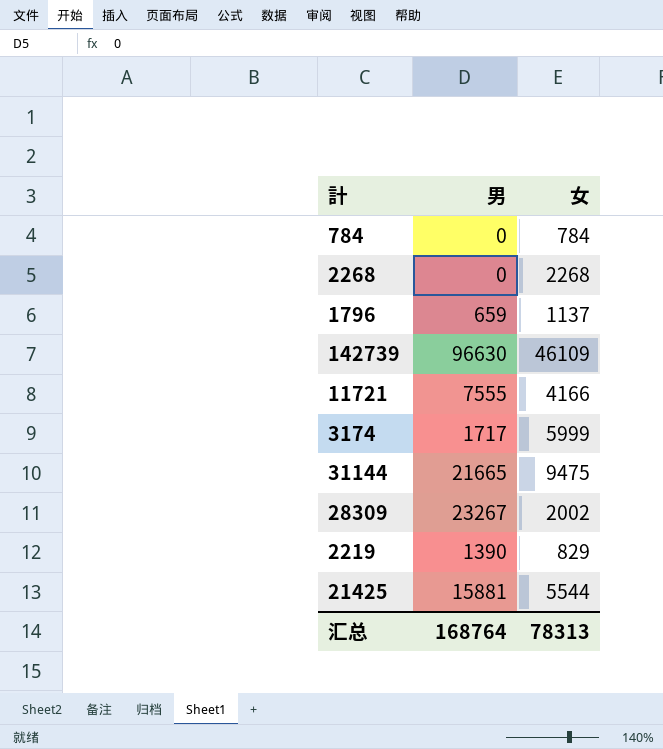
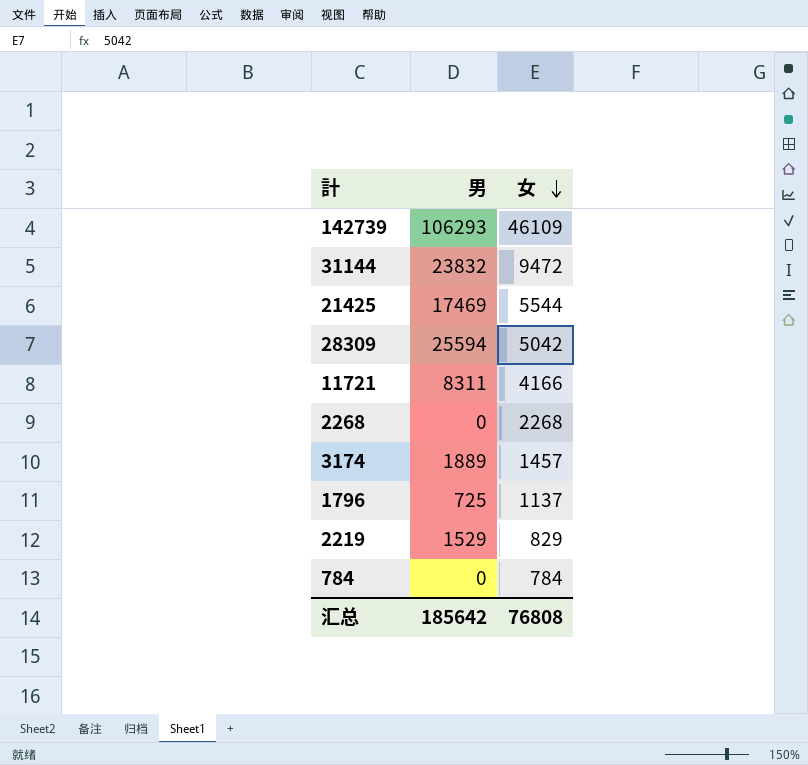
row order: none -> 女 descending
142739 | 男: 96630 -> 106293
31144 | 男: 21665 -> 23832
31144 | 女: 9475 -> 9472
21425 | 男: 15881 -> 17469
28309 | 男: 23267 -> 25594
28309 | 女: 2002 -> 5042
11721 | 男: 7555 -> 8311
3174 | 男: 1717 -> 1889
3174 | 女: 5999 -> 1457
1796 | 男: 659 -> 725
2219 | 男: 1390 -> 1529
汇总 | 男: 168764 -> 185642
汇总 | 女: 78313 -> 76808

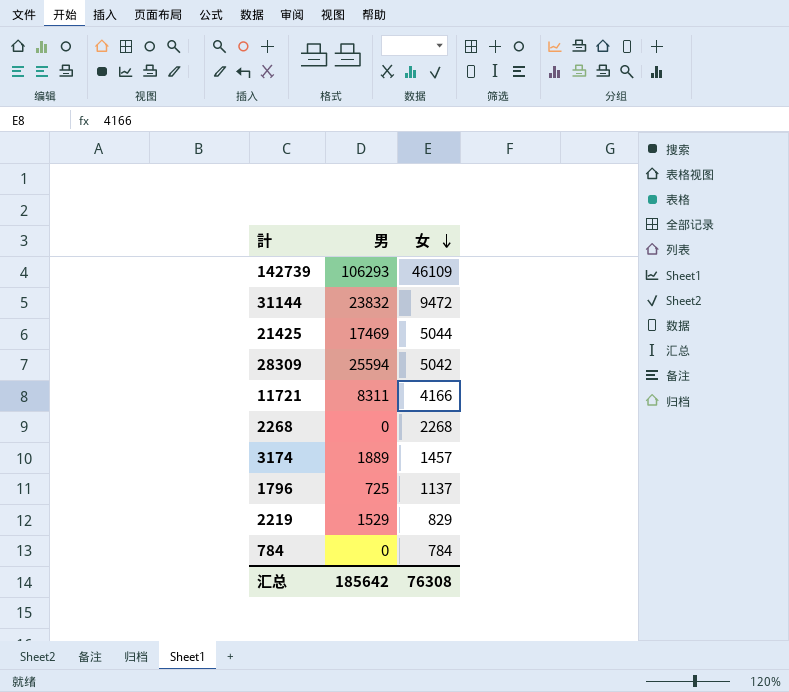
21425 | 女: 5544 -> 5044
汇总 | 女: 76808 -> 76308

